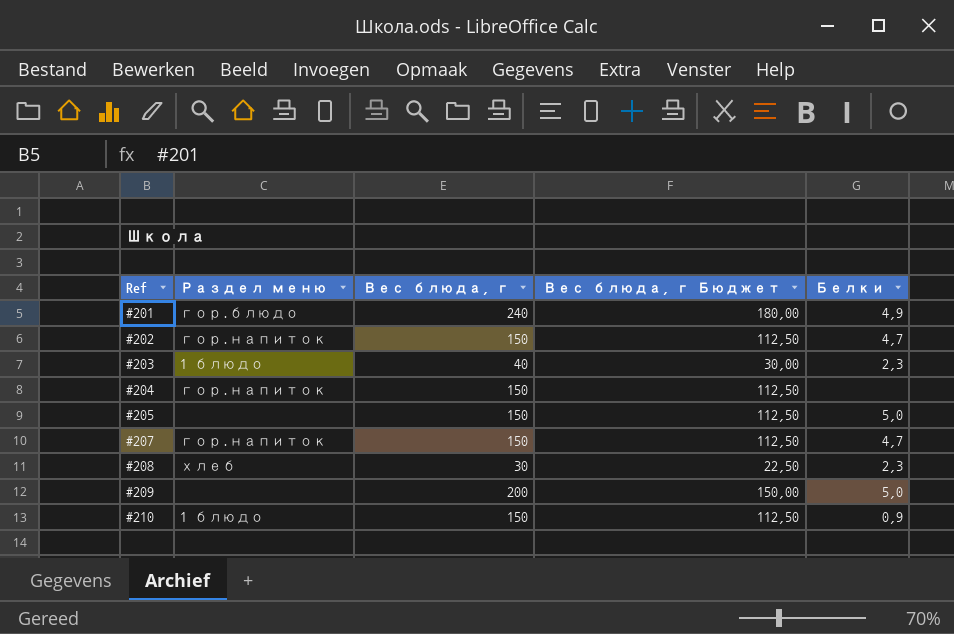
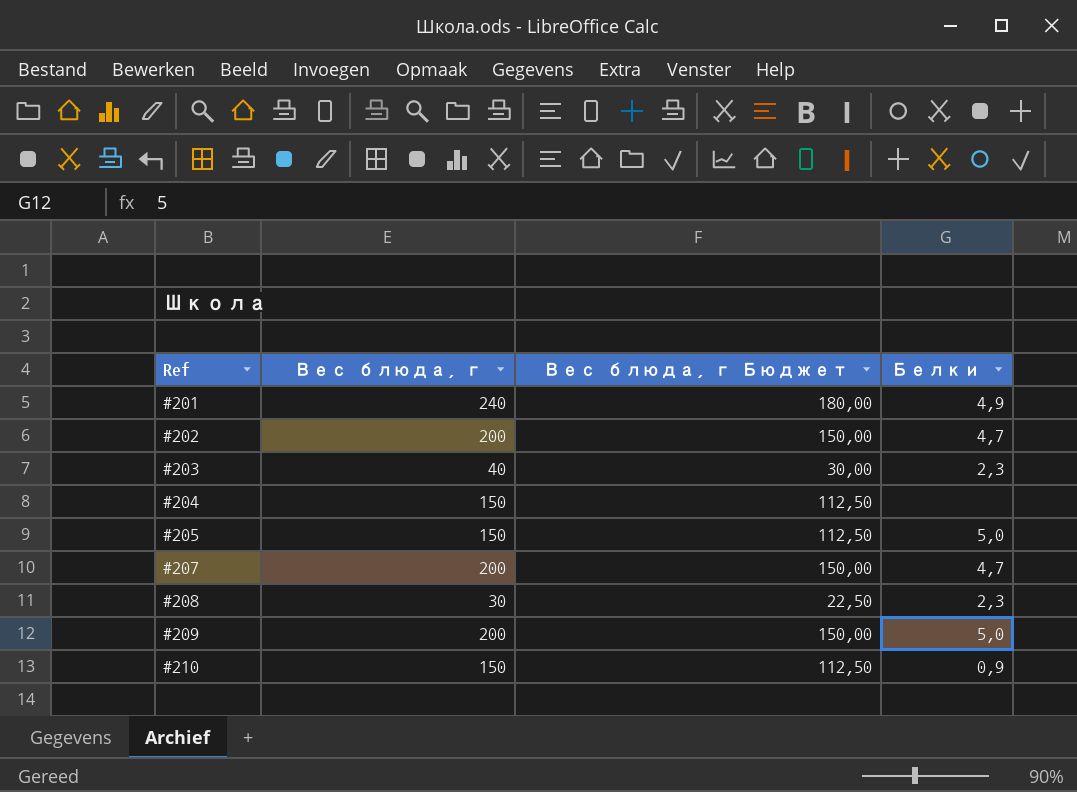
column Раздел меню | position: 2 -> none
#202 | Вес блюда, г: 150 -> 200
#202 | Вес блюда, г Бюджет: 112,50 -> 150,00
#207 | Вес блюда, г: 150 -> 200
#207 | Вес блюда, г Бюджет: 112,50 -> 150,00

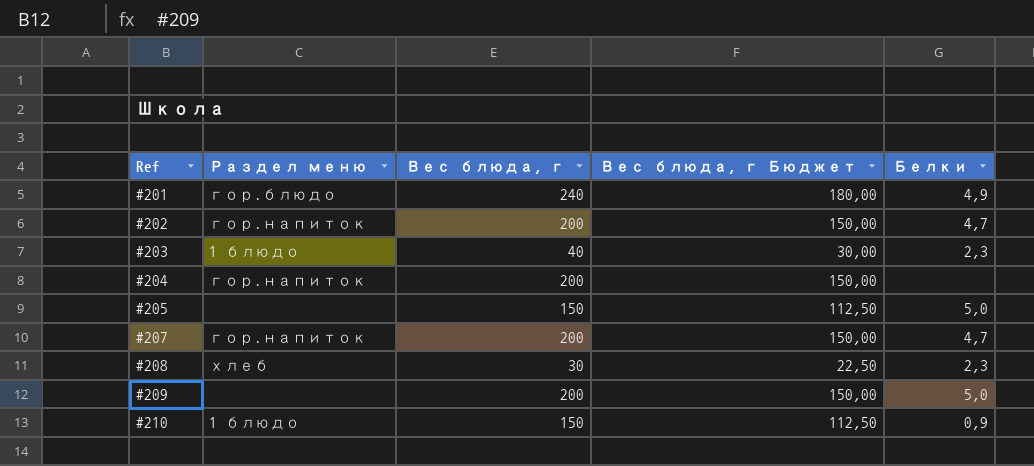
column Раздел меню | position: none -> 2
#204 | Вес блюда, г: 150 -> 200
#204 | Вес блюда, г Бюджет: 112,50 -> 150,00

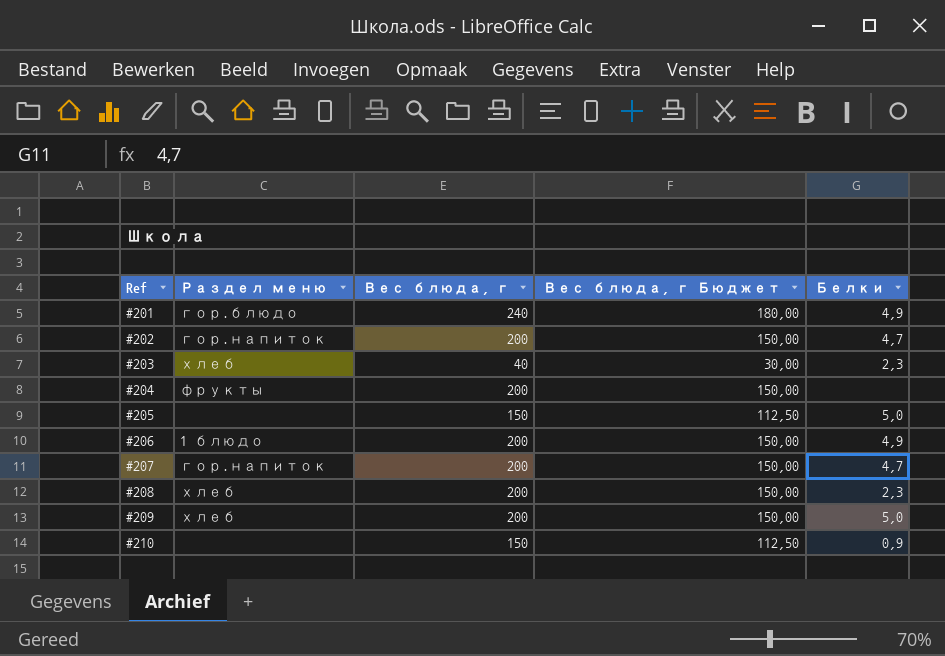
#203 | Раздел меню: 1 блюдо -> хлеб
#204 | Раздел меню: гор.напиток -> фрукты
row #206: none -> 1 блюдо | 200 | 150,00 | 4,9
#208 | Вес блюда, г: 30 -> 200
#208 | Вес блюда, г Бюджет: 22,50 -> 150,00
#209 | Раздел меню: none -> хлеб
#210 | Раздел меню: 1 блюдо -> none

